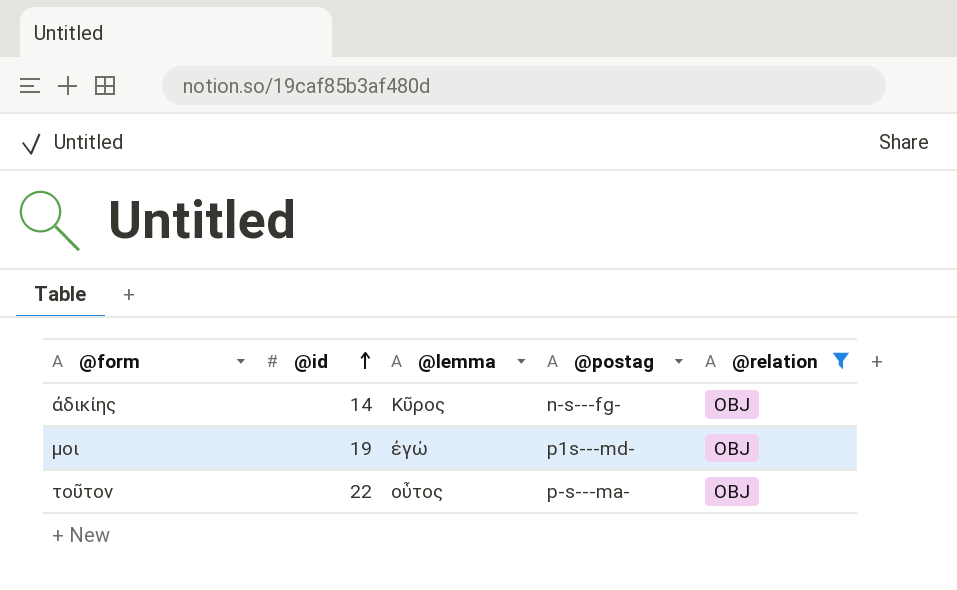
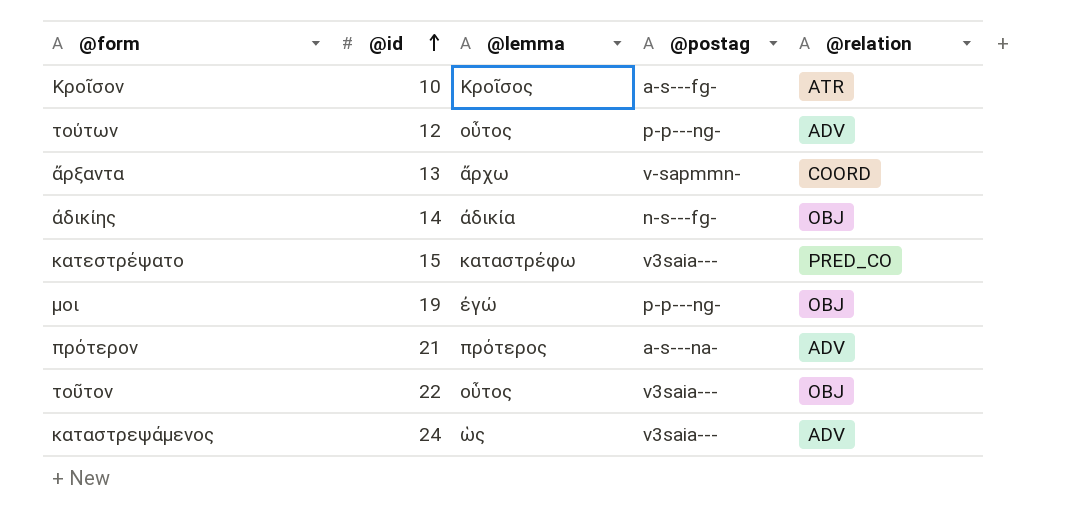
filter: @relation = OBJ -> none
ἀδικίης | @lemma: Κῦρος -> ἀδικία
μοι | @postag: p1s---md- -> p-p---ng-
τοῦτον | @postag: p-s---ma- -> v3saia---

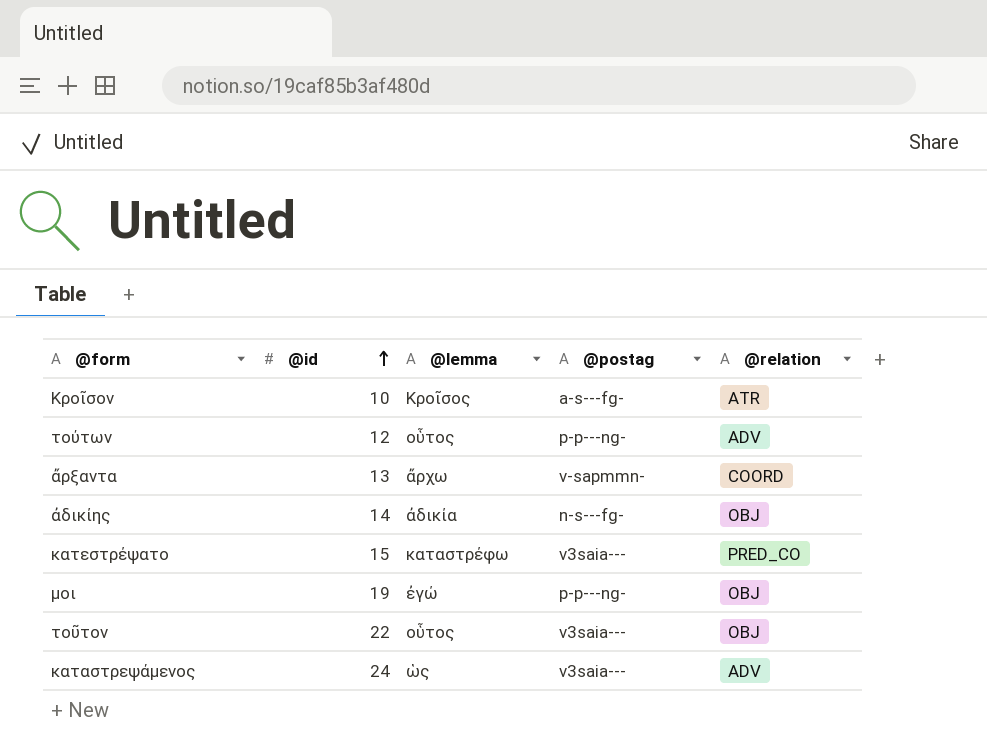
row πρότερον: 21 | πρότερος | a-s---na- | ADV -> none

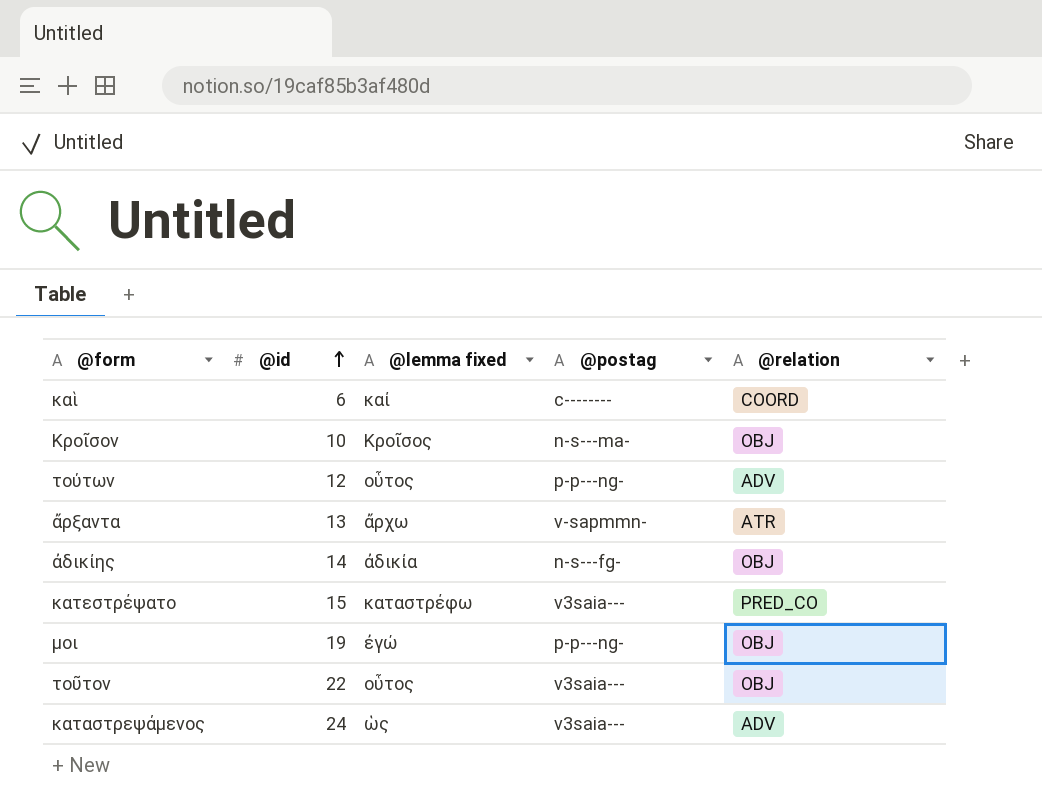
column name: @lemma -> @lemma fixed
row καὶ: none -> 6 | καί | c-------- | COORD
Κροῖσον | @postag: a-s---fg- -> n-s---ma-
Κροῖσον | @relation: ATR -> OBJ
ἄρξαντα | @relation: COORD -> ATR

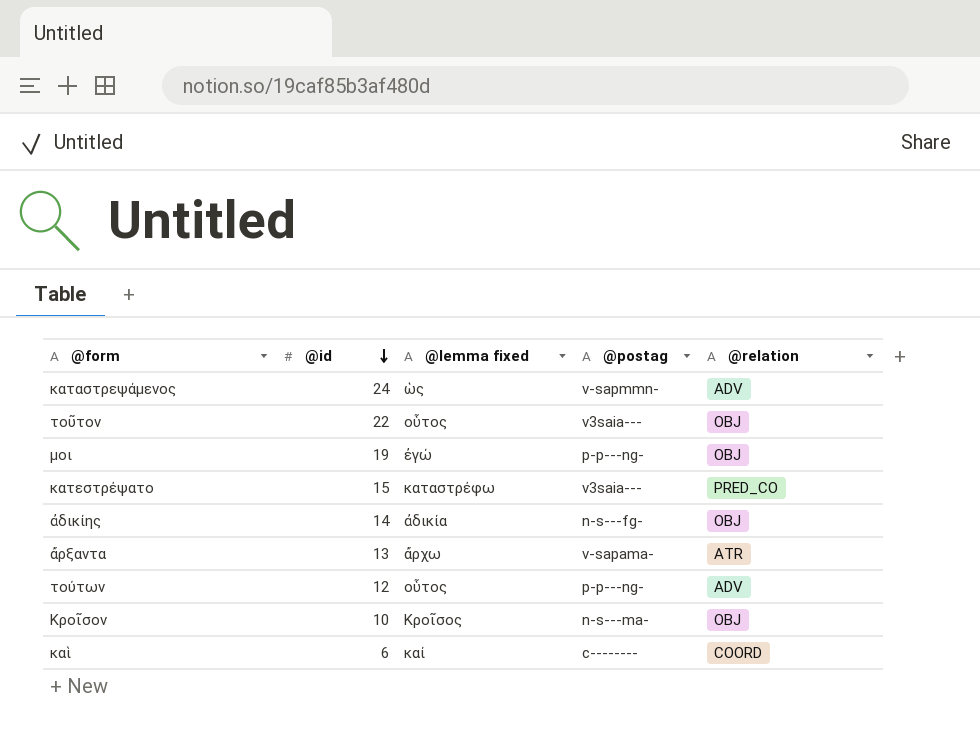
row order: @id ascending -> @id descending
καταστρεψάμενος | @postag: v3saia--- -> v-sapmmn-
ἄρξαντα | @postag: v-sapmmn- -> v-sapama-

